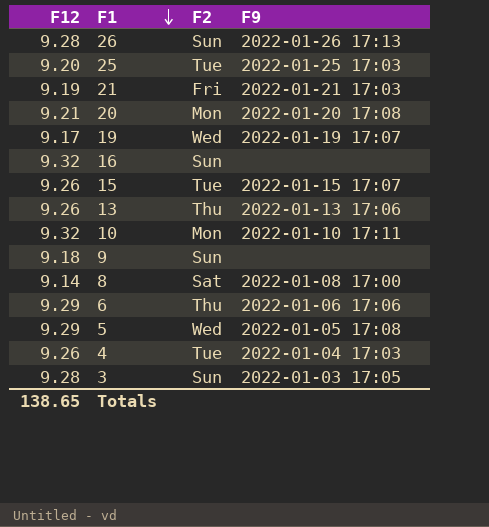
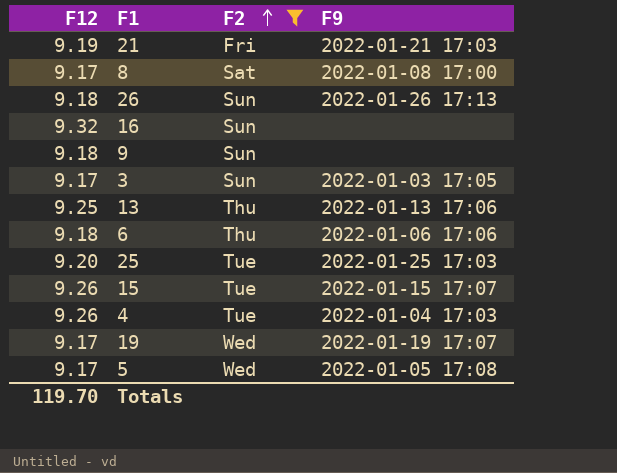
filter: none -> F2 != Mon
row order: F1 descending -> F2 ascending
8 | F12: 9.14 -> 9.17
26 | F12: 9.28 -> 9.18
3 | F12: 9.28 -> 9.17
13 | F12: 9.26 -> 9.25
6 | F12: 9.29 -> 9.18
5 | F12: 9.29 -> 9.17
Totals | F12: 138.65 -> 119.70

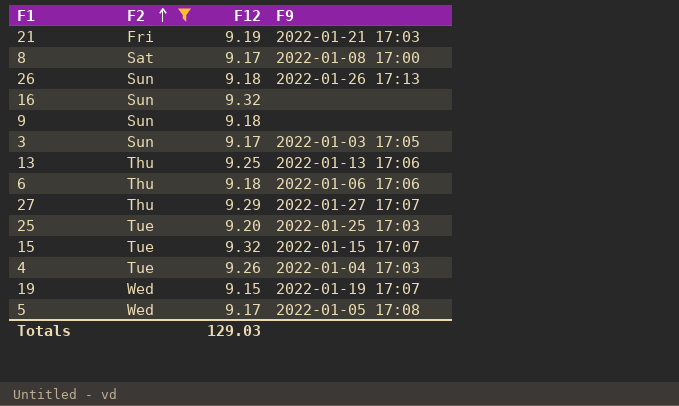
column F12 | position: 1 -> 3
row 27: none -> Thu | 9.29 | 2022-01-27 17:07
15 | F12: 9.26 -> 9.32
19 | F12: 9.17 -> 9.15
Totals | F12: 119.70 -> 129.03

